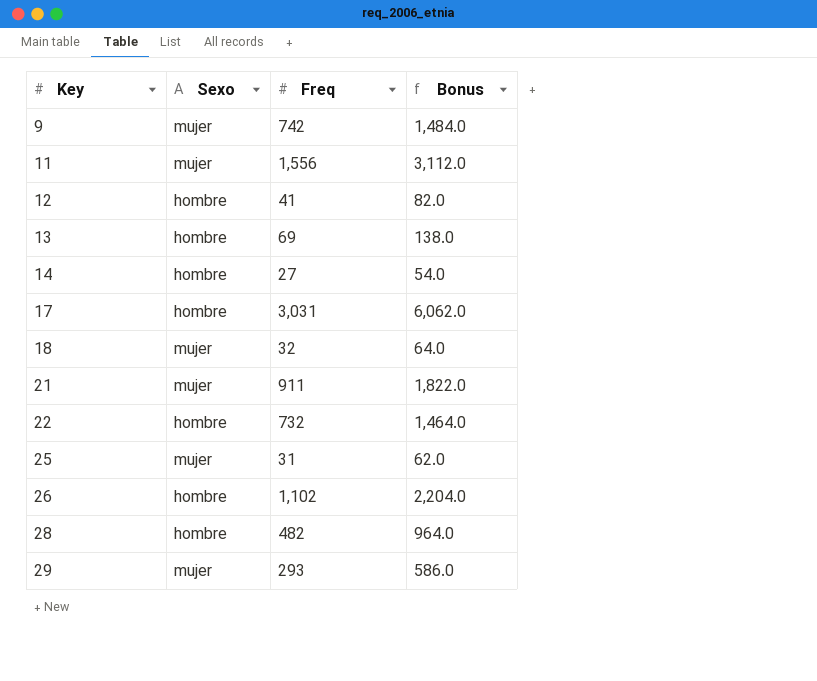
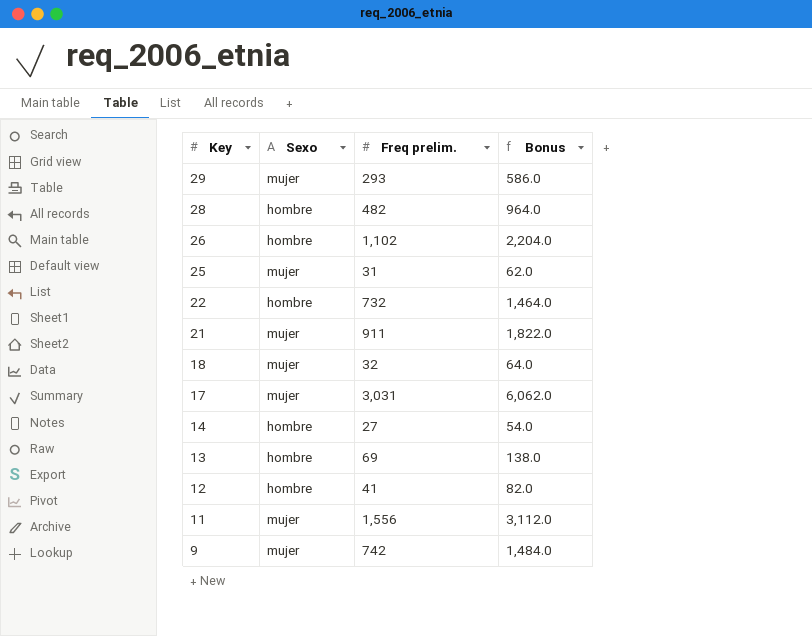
row order: Key ascending -> Key descending
column name: Freq -> Freq prelim.
17 | Sexo: hombre -> mujer

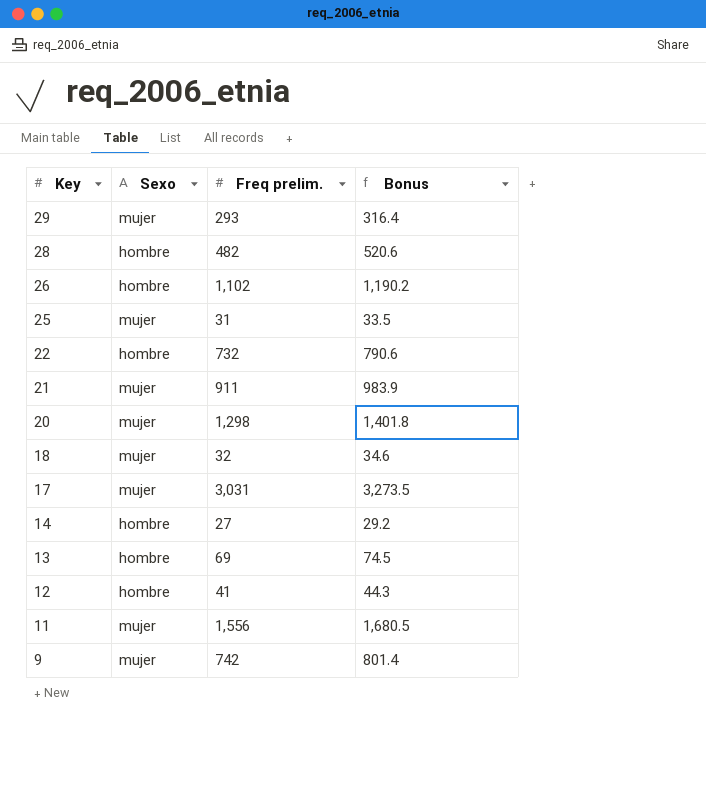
column Bonus | formula: [Freq prelim.] * 2 -> [Freq prelim.] * 1.08
row 20: none -> mujer | 1,298 | 1,401.8

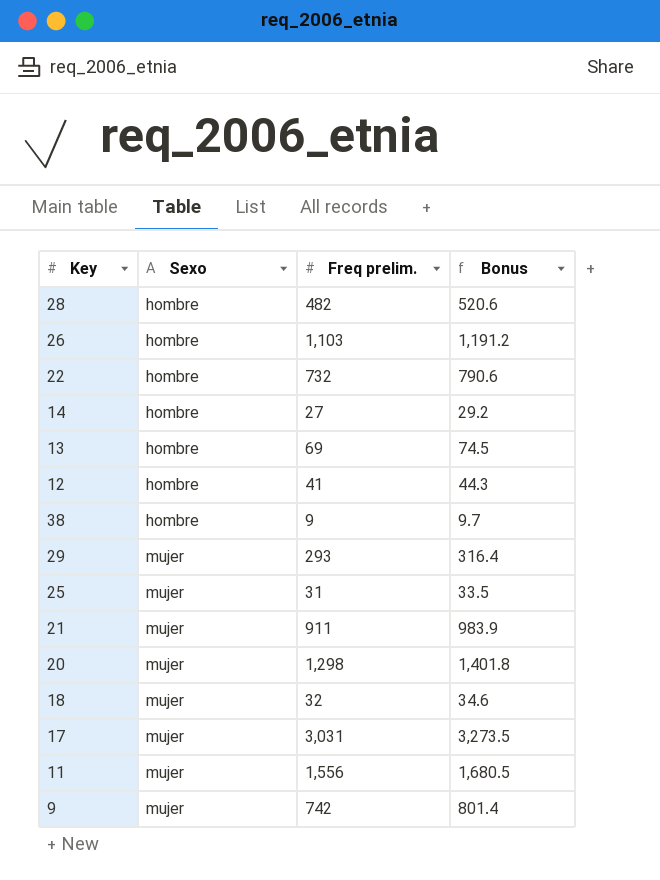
row order: Key descending -> Sexo ascending
26 | Freq prelim.: 1,102 -> 1,103
26 | Bonus: 1,190.2 -> 1,191.2
row 38: none -> hombre | 9 | 9.7

